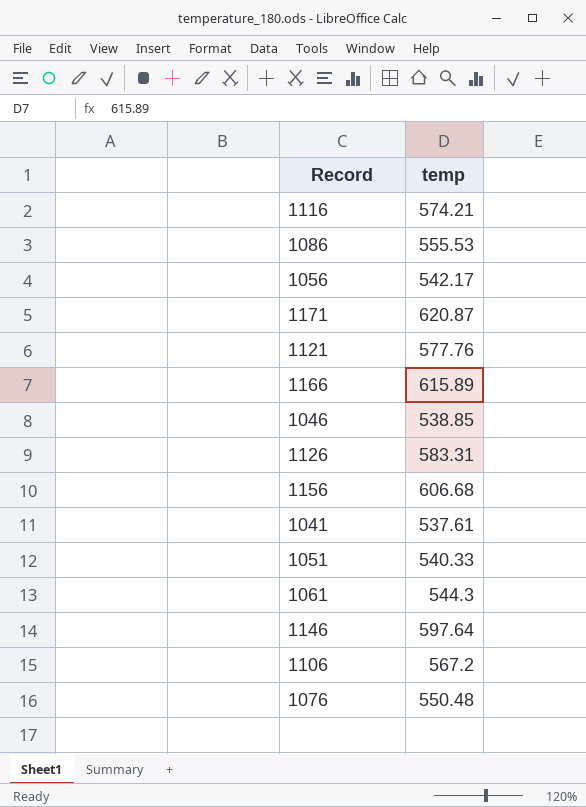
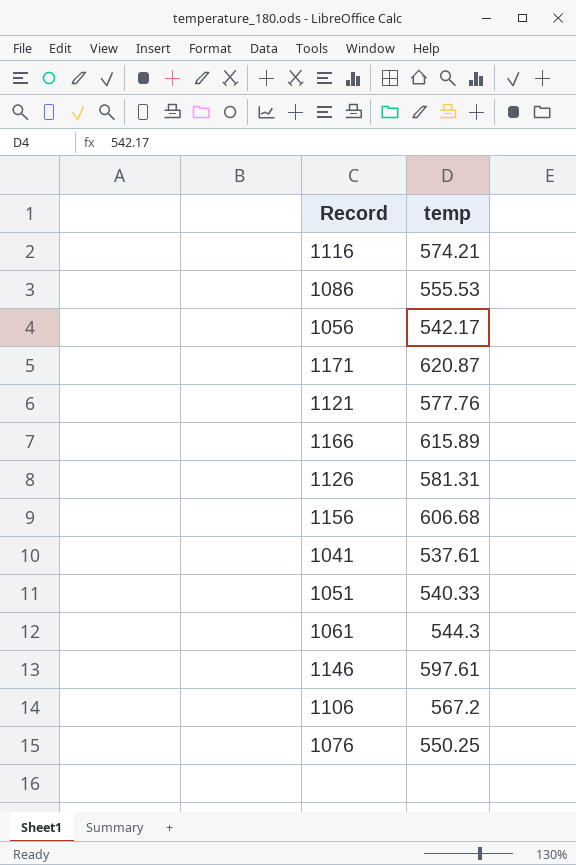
row 1046: 538.85 -> none
1126 | temp: 583.31 -> 581.31
1146 | temp: 597.64 -> 597.61
1076 | temp: 550.48 -> 550.25

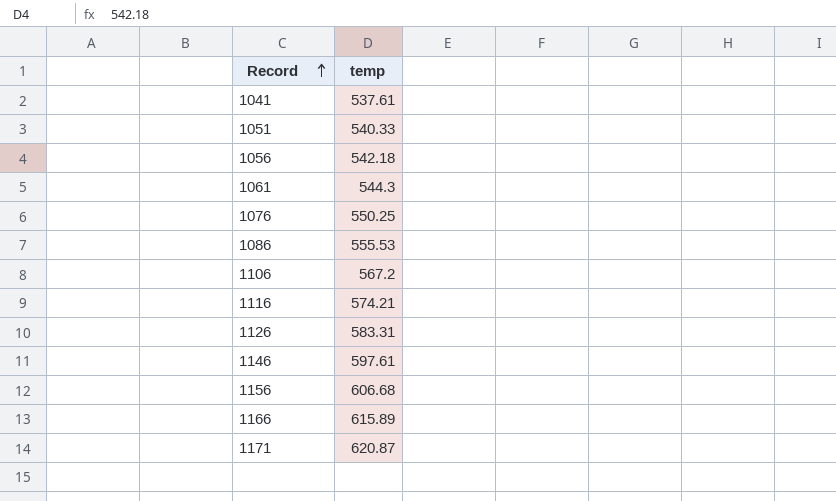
row order: none -> Record ascending
row 1121: 577.76 -> none
1056 | temp: 542.17 -> 542.18
1126 | temp: 581.31 -> 583.31

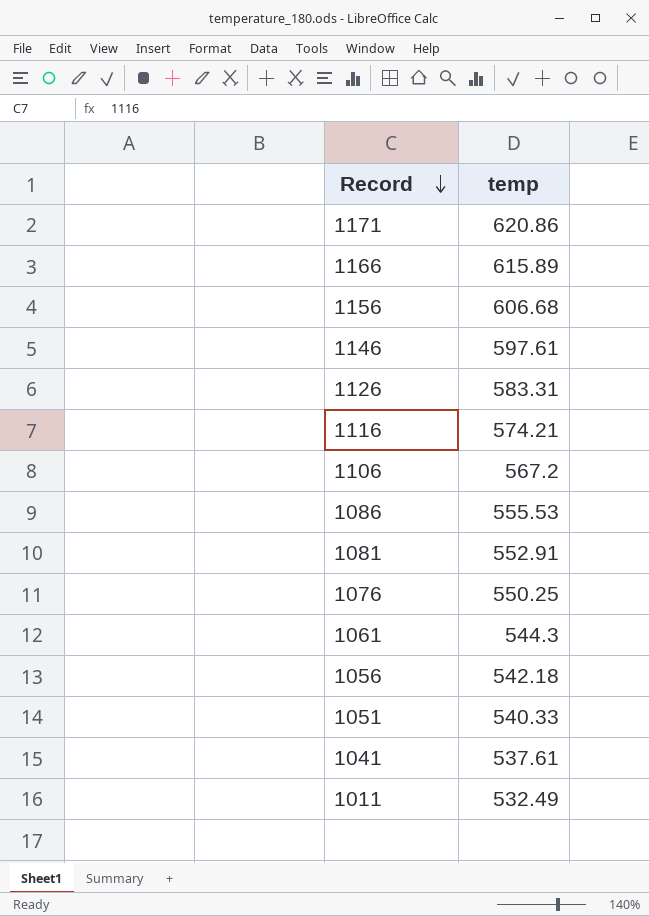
row order: Record ascending -> Record descending
1171 | temp: 620.87 -> 620.86
row 1081: none -> 552.91
row 1011: none -> 532.49

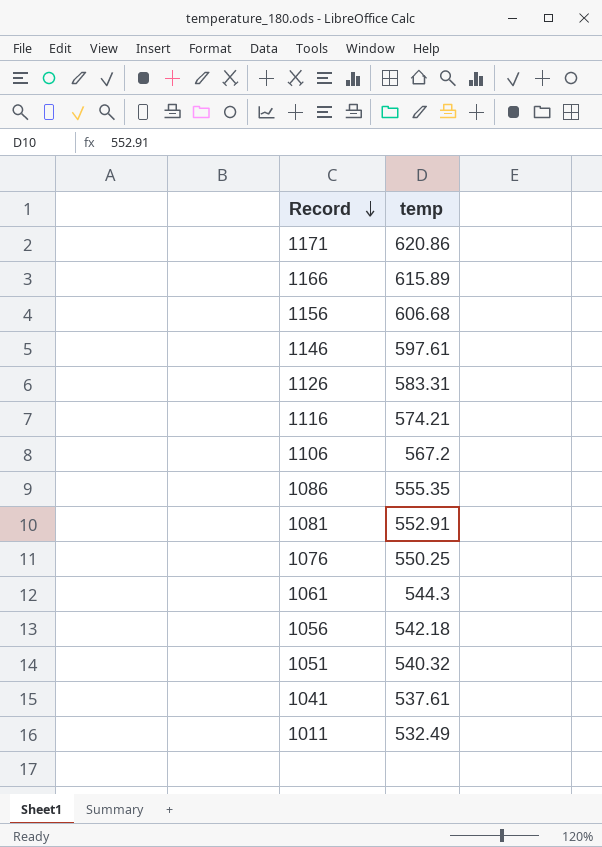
1086 | temp: 555.53 -> 555.35
1051 | temp: 540.33 -> 540.32

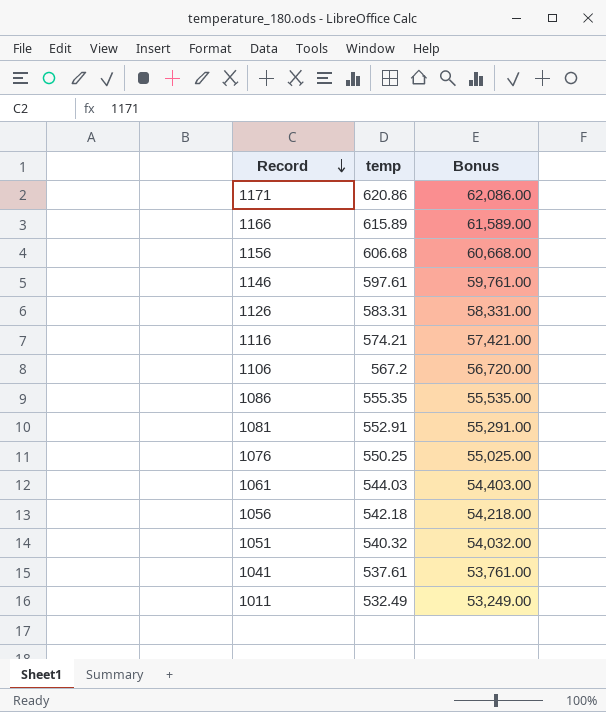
column Bonus | formula: none -> [temp] * 100
1061 | temp: 544.3 -> 544.03

